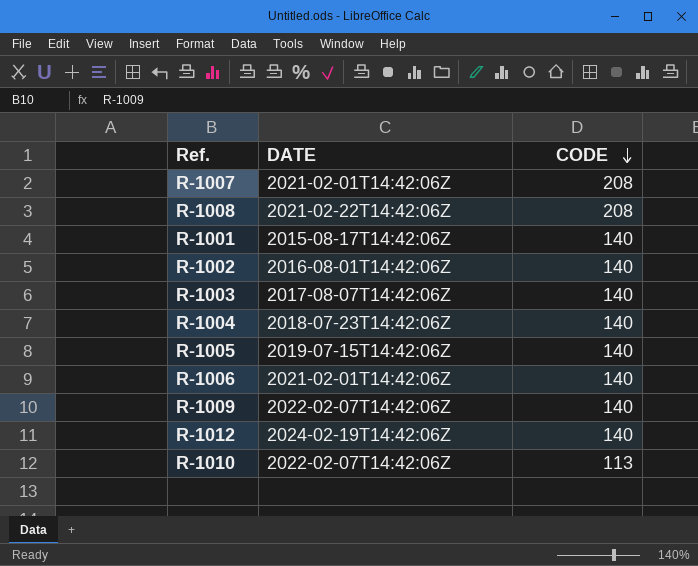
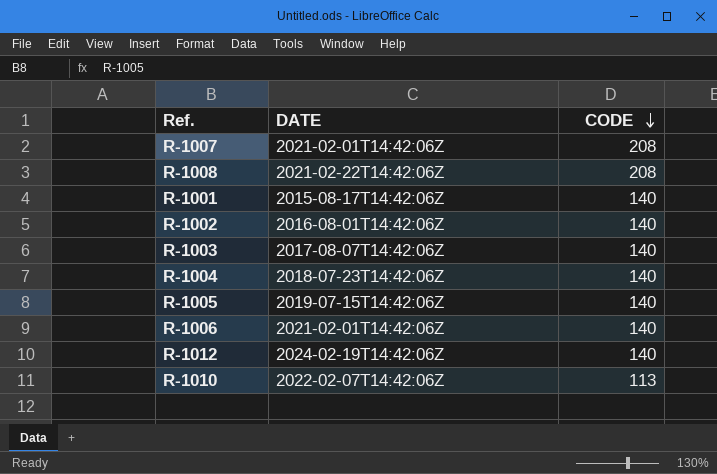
row R-1009: 2022-02-07T14:42:06Z | 140 -> none

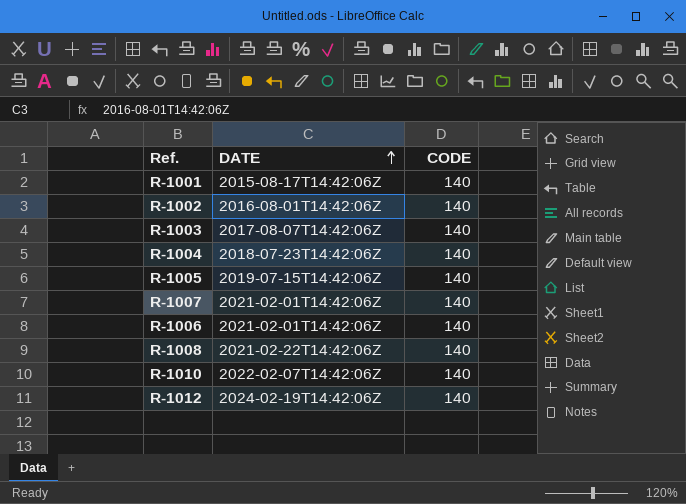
row order: CODE descending -> DATE ascending
R-1007 | CODE: 208 -> 140
R-1008 | CODE: 208 -> 140
R-1010 | CODE: 113 -> 140

